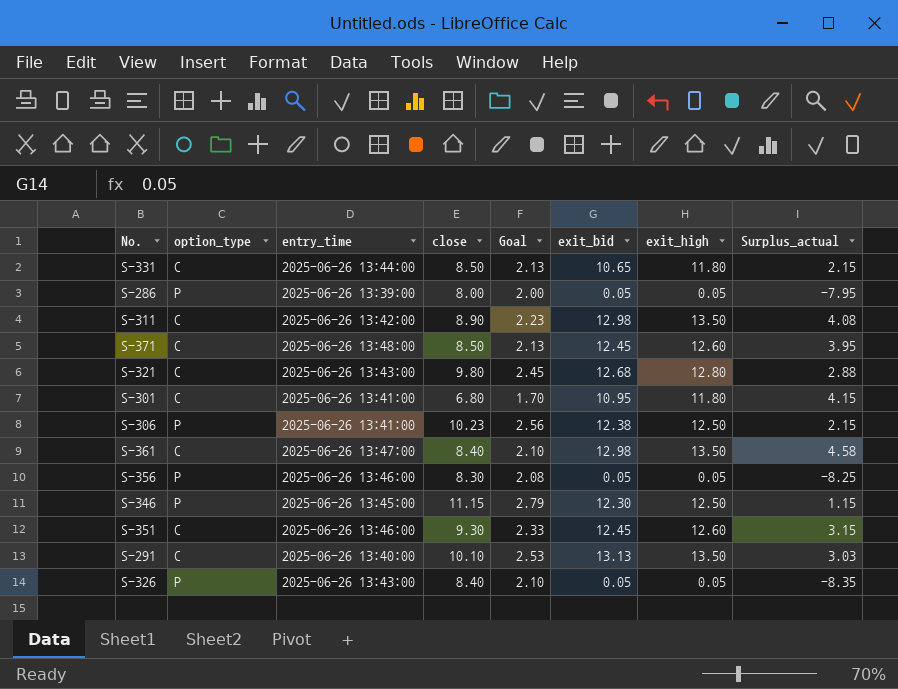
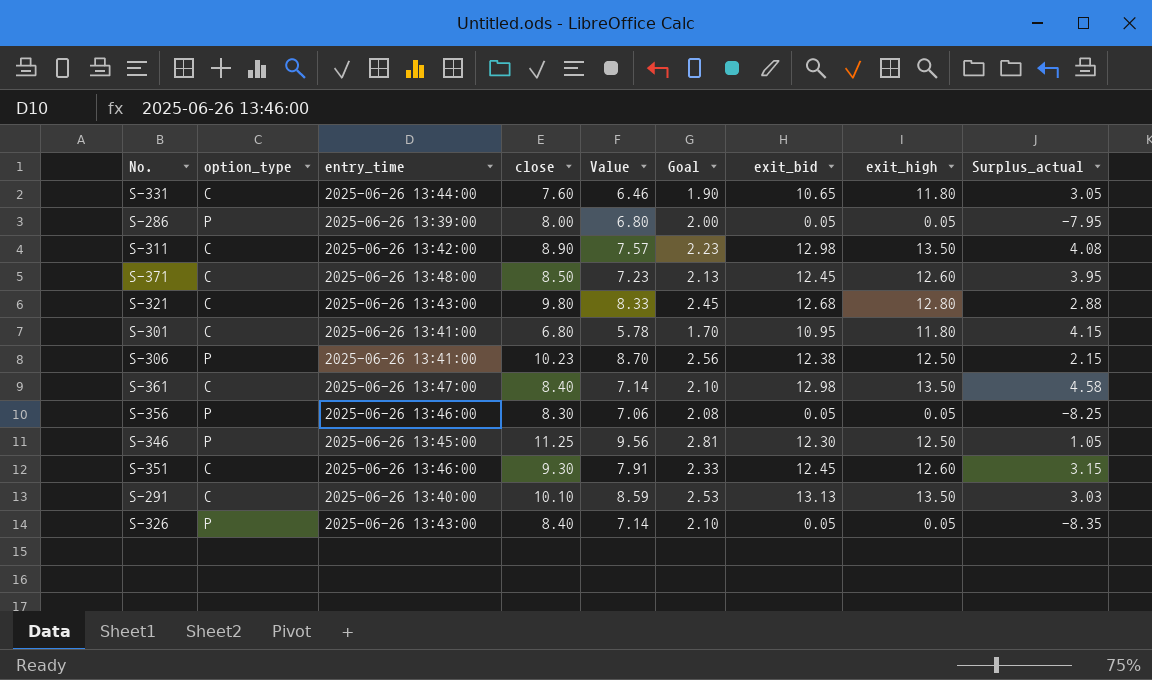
column Value | formula: none -> [close] * 0.85
S-331 | close: 8.50 -> 7.60
S-331 | Goal: 2.13 -> 1.90
S-331 | Surplus_actual: 2.15 -> 3.05
S-346 | close: 11.15 -> 11.25
S-346 | Goal: 2.79 -> 2.81
S-346 | Surplus_actual: 1.15 -> 1.05

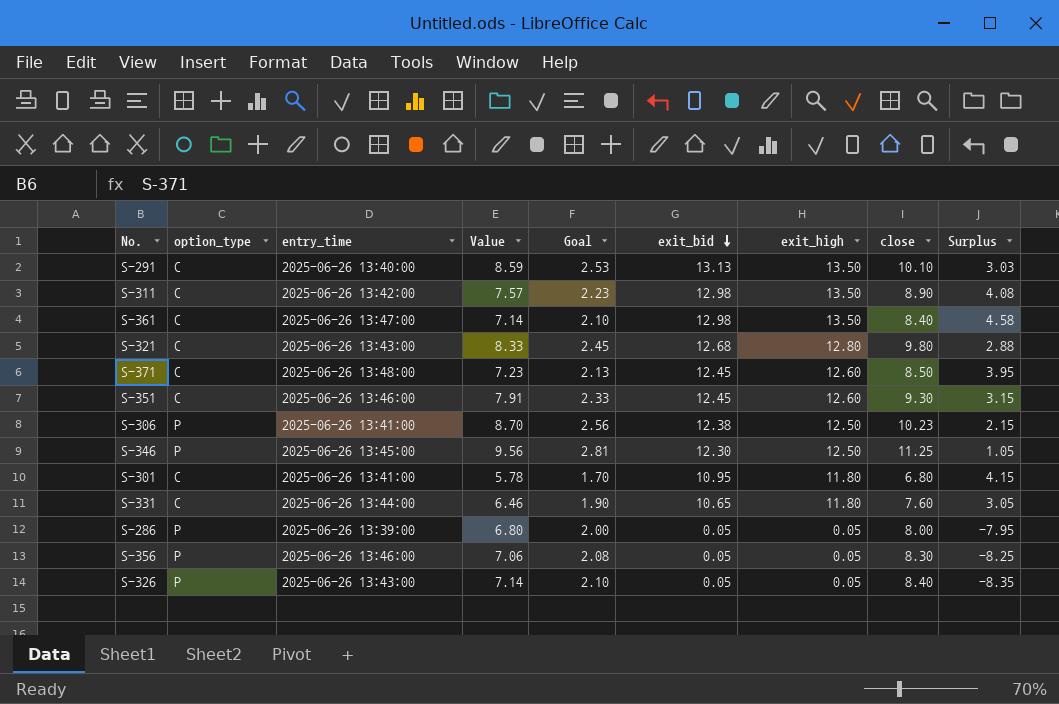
row order: none -> exit_bid descending
column close | position: 4 -> 8
column name: Surplus_actual -> Surplus

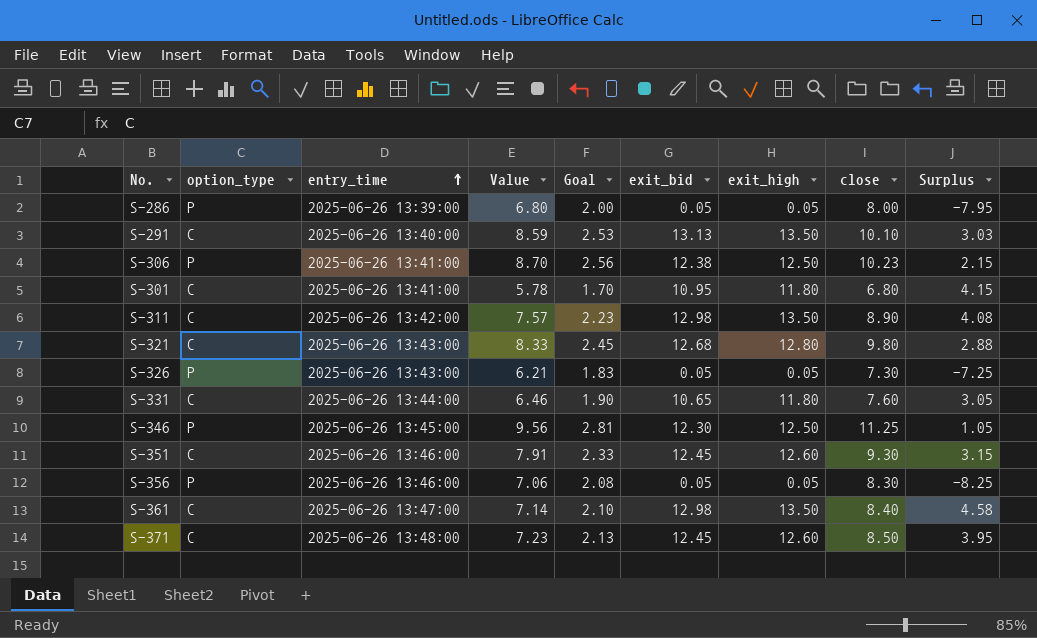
row order: exit_bid descending -> entry_time ascending
S-326 | Value: 7.14 -> 6.21
S-326 | Goal: 2.10 -> 1.83
S-326 | close: 8.40 -> 7.30
S-326 | Surplus: -8.35 -> -7.25

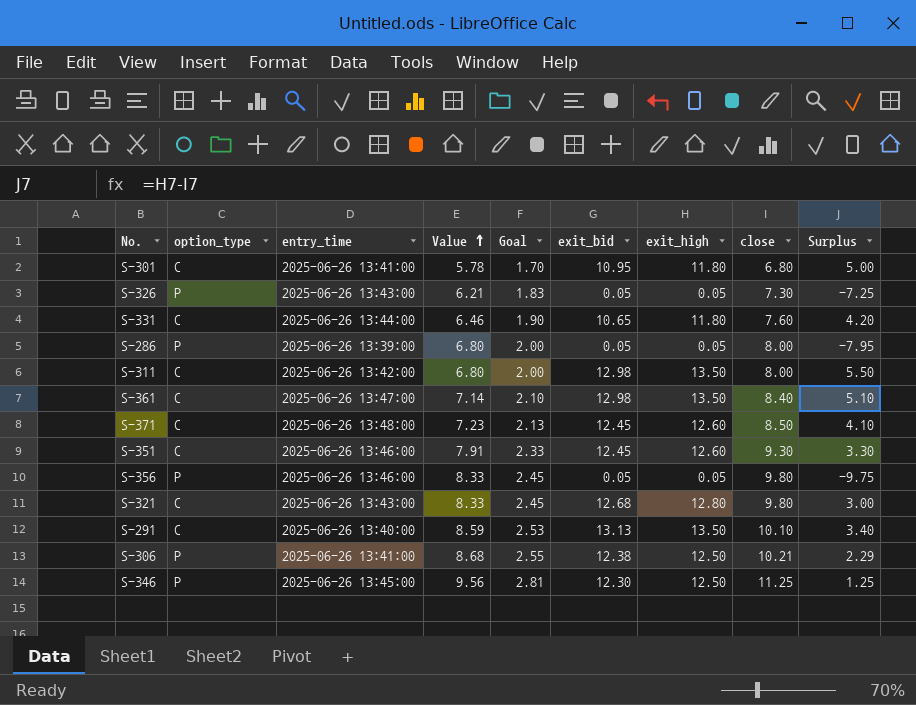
row order: entry_time ascending -> Value ascending
column Surplus | formula: [exit_bid] - [close] -> [exit_high] - [close]
S-311 | Value: 7.57 -> 6.80
S-311 | Goal: 2.23 -> 2.00
S-311 | close: 8.90 -> 8.00
S-356 | Value: 7.06 -> 8.33
S-356 | Goal: 2.08 -> 2.45
S-356 | close: 8.30 -> 9.80
S-306 | Value: 8.70 -> 8.68
S-306 | Goal: 2.56 -> 2.55
S-306 | close: 10.23 -> 10.21

